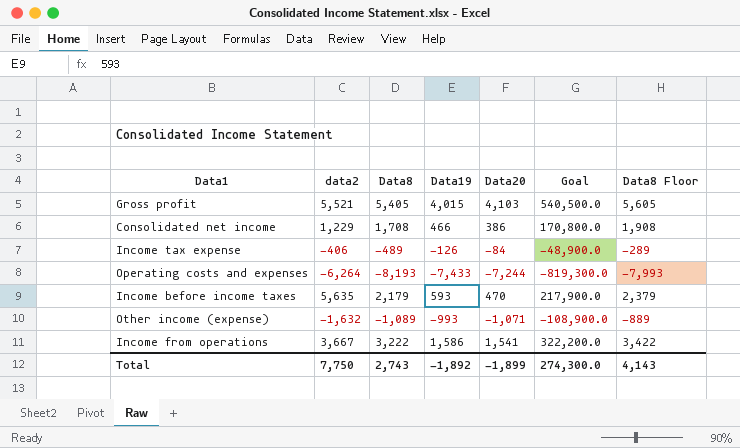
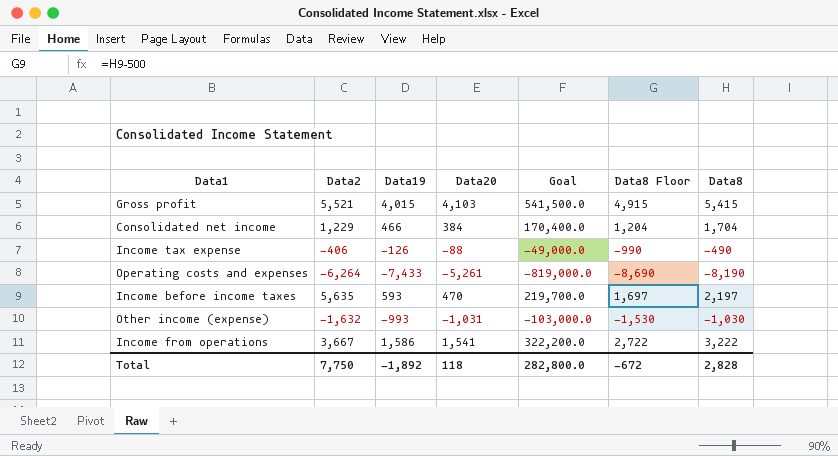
column name: data2 -> Data2
column Data8 Floor | formula: [Data8] + 200 -> [Data8] - 500
column Data8 | position: 3 -> 7
Gross profit | Goal: 540,500.0 -> 541,500.0
Gross profit | Data8: 5,405 -> 5,415
Consolidated net income | Data20: 386 -> 384
Consolidated net income | Goal: 170,800.0 -> 170,400.0
Consolidated net income | Data8: 1,708 -> 1,704
Income tax expense | Data20: -84 -> -88
Income tax expense | Goal: -48,900.0 -> -49,000.0
Income tax expense | Data8: -489 -> -490
Operating costs and expenses | Data20: -7,244 -> -5,261
Operating costs and expenses | Goal: -819,300.0 -> -819,000.0
Operating costs and expenses | Data8: -8,193 -> -8,190
Income before income taxes | Goal: 217,900.0 -> 219,700.0
Income before income taxes | Data8: 2,179 -> 2,197
Other income (expense) | Data20: -1,071 -> -1,031
Other income (expense) | Goal: -108,900.0 -> -103,000.0
Other income (expense) | Data8: -1,089 -> -1,030
Total | Data20: -1,899 -> 118
Total | Goal: 274,300.0 -> 282,800.0
Total | Data8 Floor: 4,143 -> -672
Total | Data8: 2,743 -> 2,828

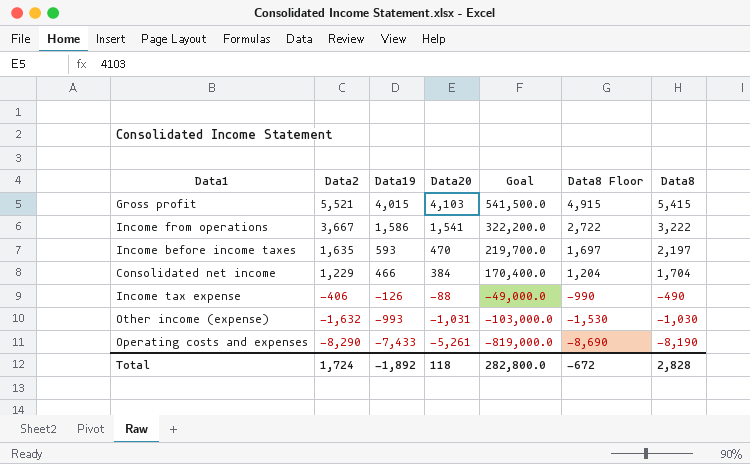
row order: none -> Data2 descending
Income before income taxes | Data2: 5,635 -> 1,635
Operating costs and expenses | Data2: -6,264 -> -8,290
Total | Data2: 7,750 -> 1,724

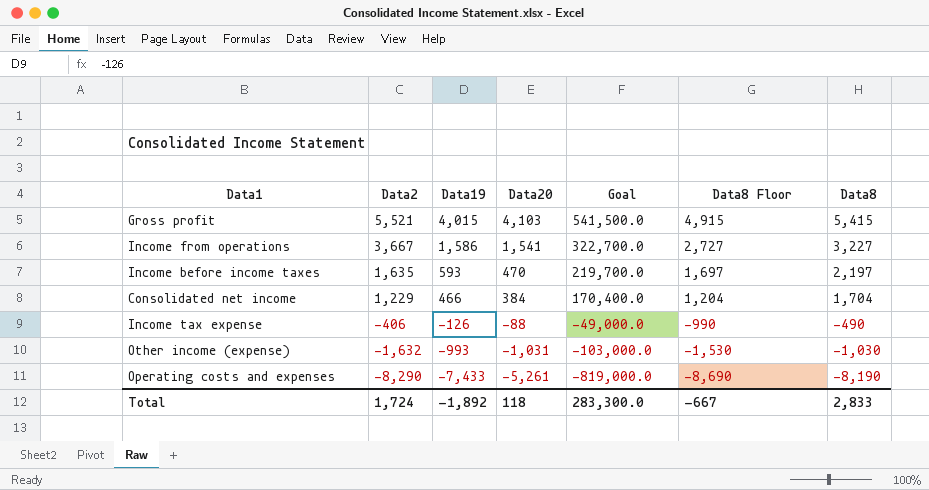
Income from operations | Goal: 322,200.0 -> 322,700.0
Income from operations | Data8 Floor: 2,722 -> 2,727
Income from operations | Data8: 3,222 -> 3,227
Total | Goal: 282,800.0 -> 283,300.0
Total | Data8 Floor: -672 -> -667
Total | Data8: 2,828 -> 2,833

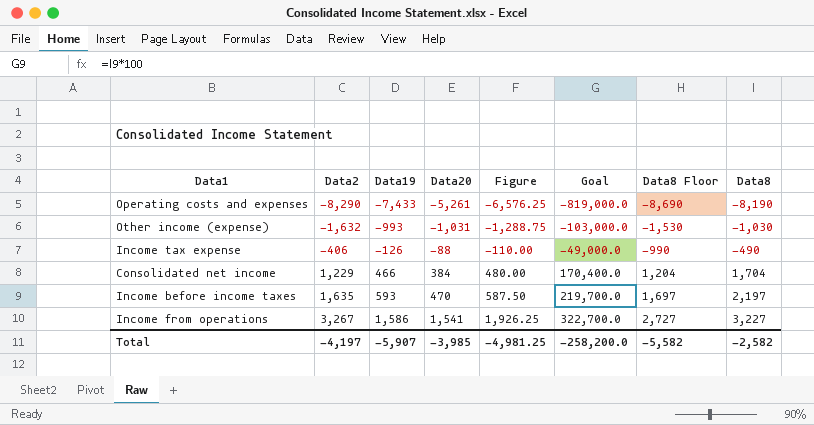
row order: Data2 descending -> Data2 ascending
column Figure | formula: none -> [Data20] * 1.25
row Gross profit: 5,521 | 4,015 | 4,103 | 541,500.0 | 4,915 | 5,415 -> none
Income from operations | Data2: 3,667 -> 3,267
Total | Data2: 1,724 -> -4,197
Total | Data19: -1,892 -> -5,907
Total | Data20: 118 -> -3,985
Total | Goal: 283,300.0 -> -258,200.0
Total | Data8 Floor: -667 -> -5,582
Total | Data8: 2,833 -> -2,582

